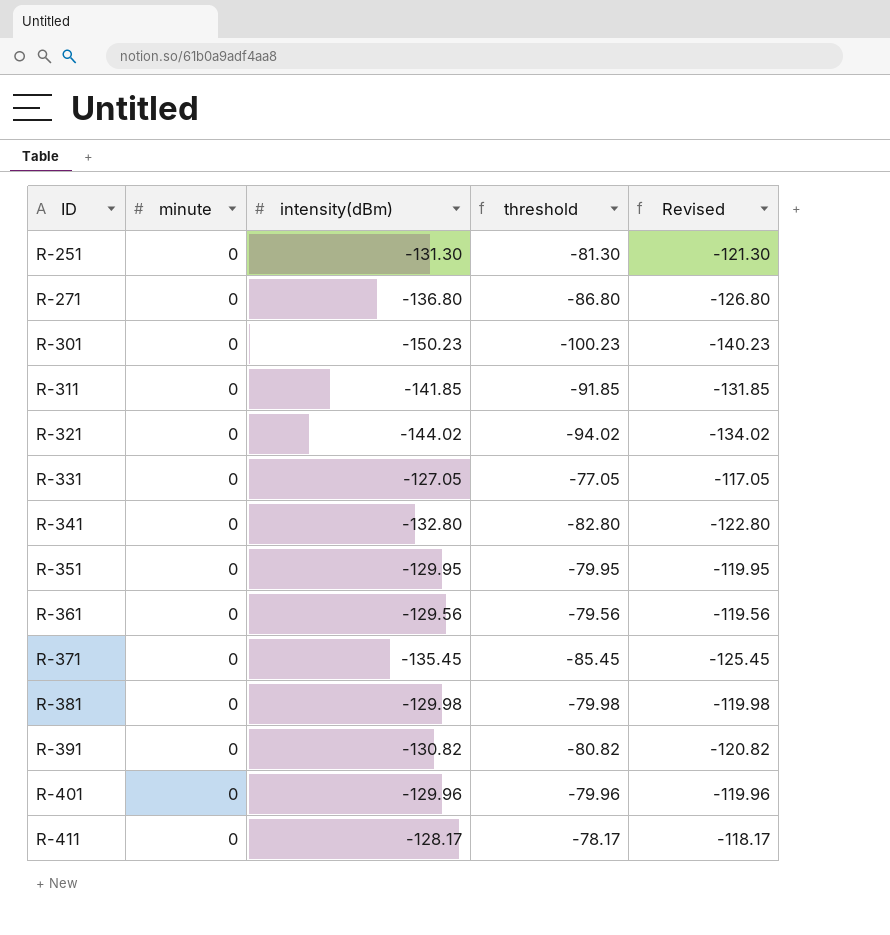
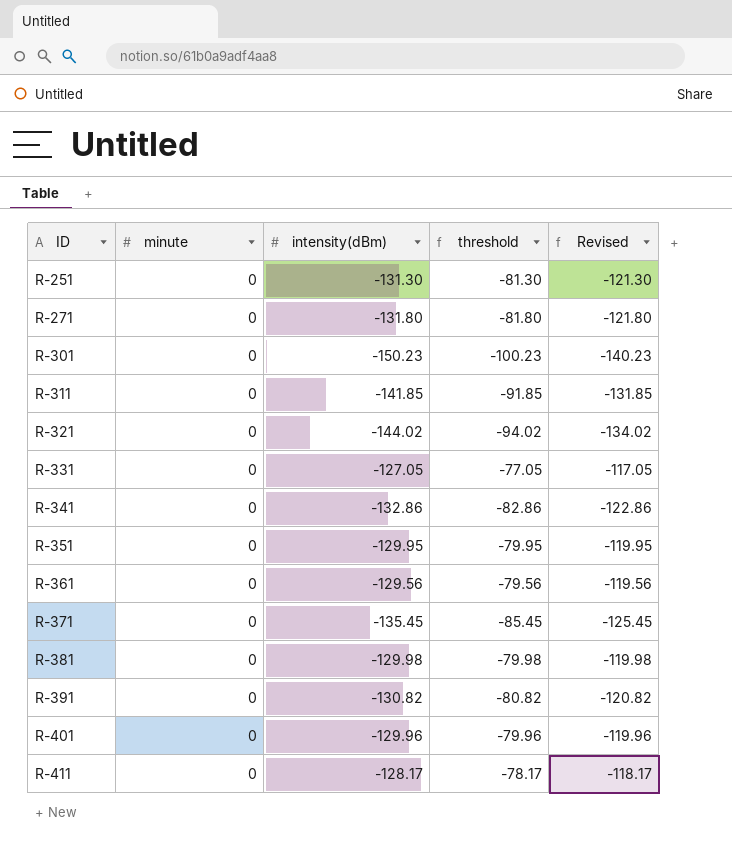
R-271 | intensity(dBm): -136.80 -> -131.80
R-271 | threshold: -86.80 -> -81.80
R-271 | Revised: -126.80 -> -121.80
R-341 | intensity(dBm): -132.80 -> -132.86
R-341 | threshold: -82.80 -> -82.86
R-341 | Revised: -122.80 -> -122.86

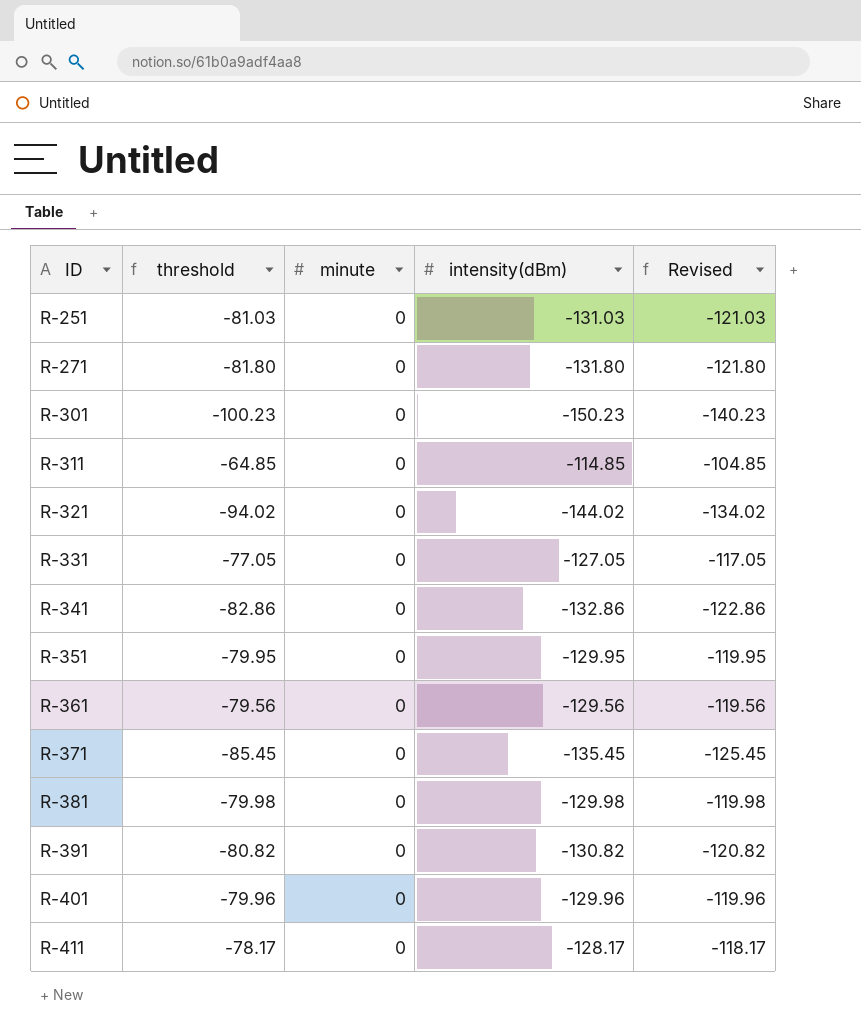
column threshold | position: 4 -> 2
R-251 | threshold: -81.30 -> -81.03
R-251 | intensity(dBm): -131.30 -> -131.03
R-251 | Revised: -121.30 -> -121.03
R-311 | threshold: -91.85 -> -64.85
R-311 | intensity(dBm): -141.85 -> -114.85
R-311 | Revised: -131.85 -> -104.85

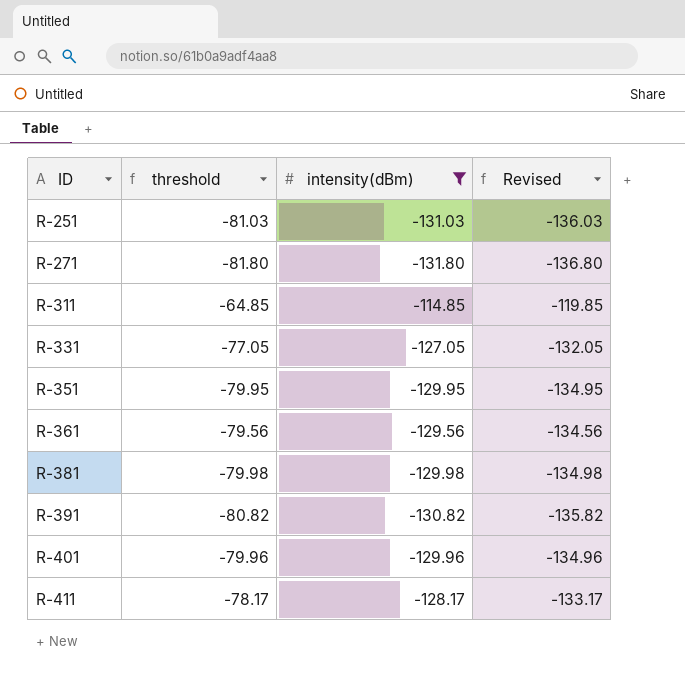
filter: none -> intensity(dBm) >= -131.80
column minute | position: 3 -> none
column Revised | formula: [intensity(dBm)] + 10 -> [intensity(dBm)] - 5

